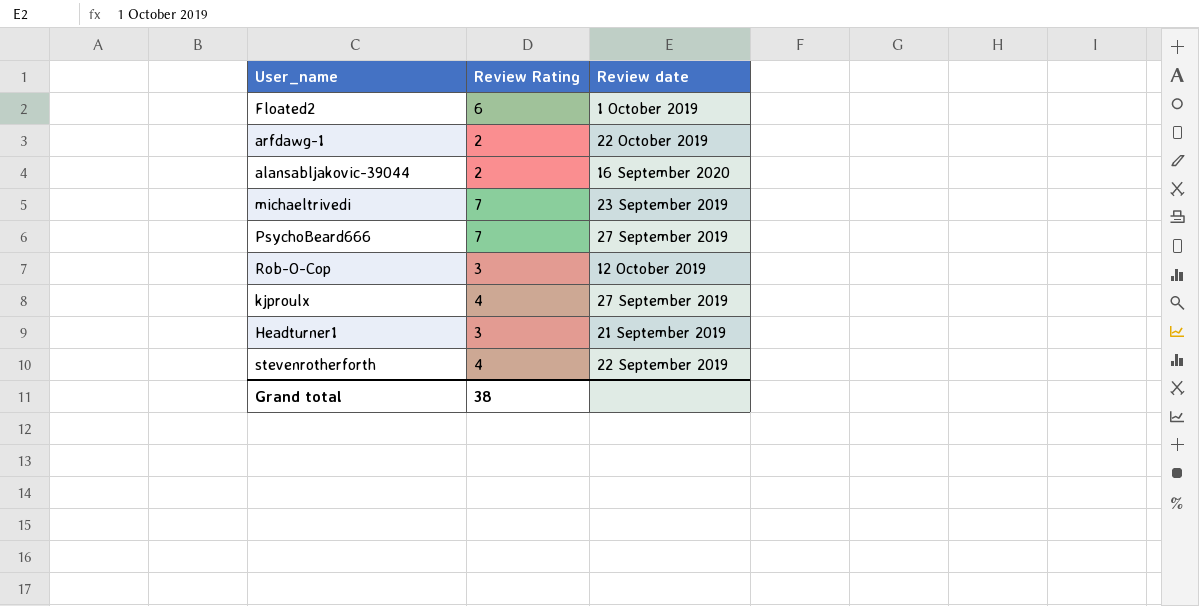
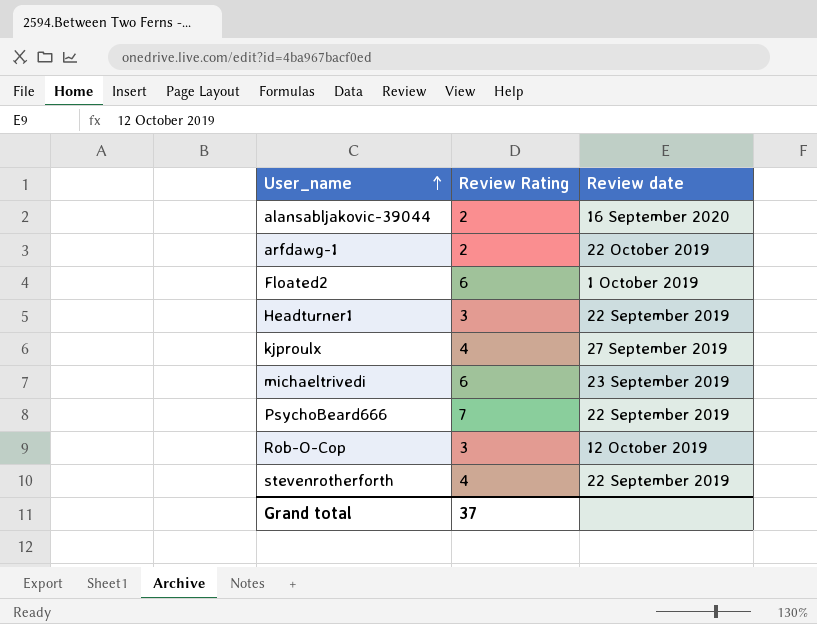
row order: none -> User_name ascending
Headturner1 | Review date: 21 September 2019 -> 22 September 2019
michaeltrivedi | Review Rating: 7 -> 6
PsychoBeard666 | Review date: 27 September 2019 -> 22 September 2019
Grand total | Review Rating: 38 -> 37

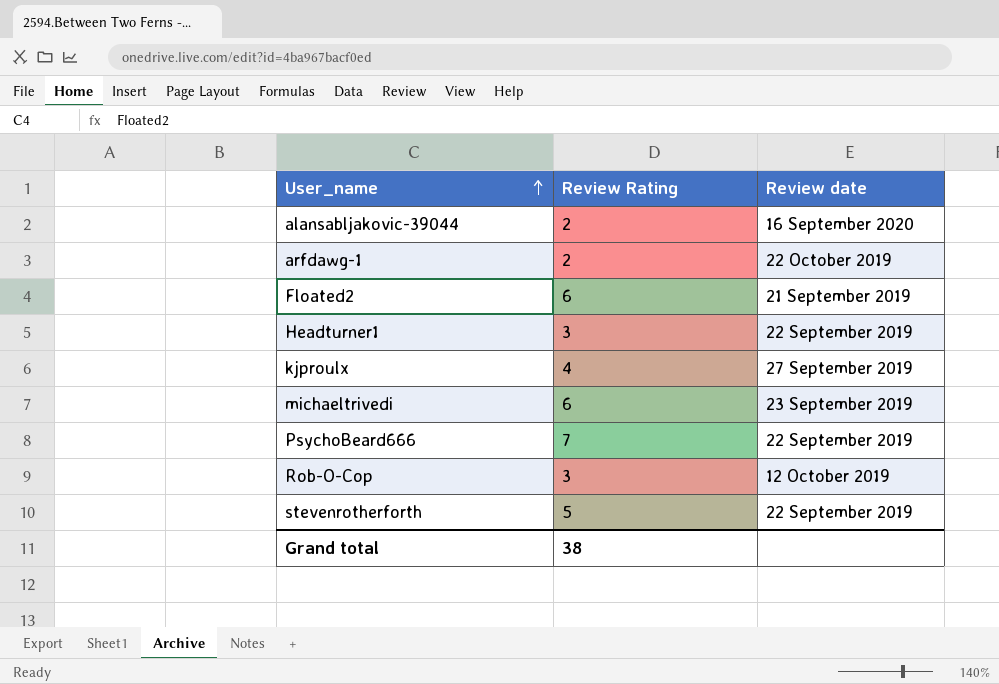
Floated2 | Review date: 1 October 2019 -> 21 September 2019
stevenrotherforth | Review Rating: 4 -> 5
Grand total | Review Rating: 37 -> 38

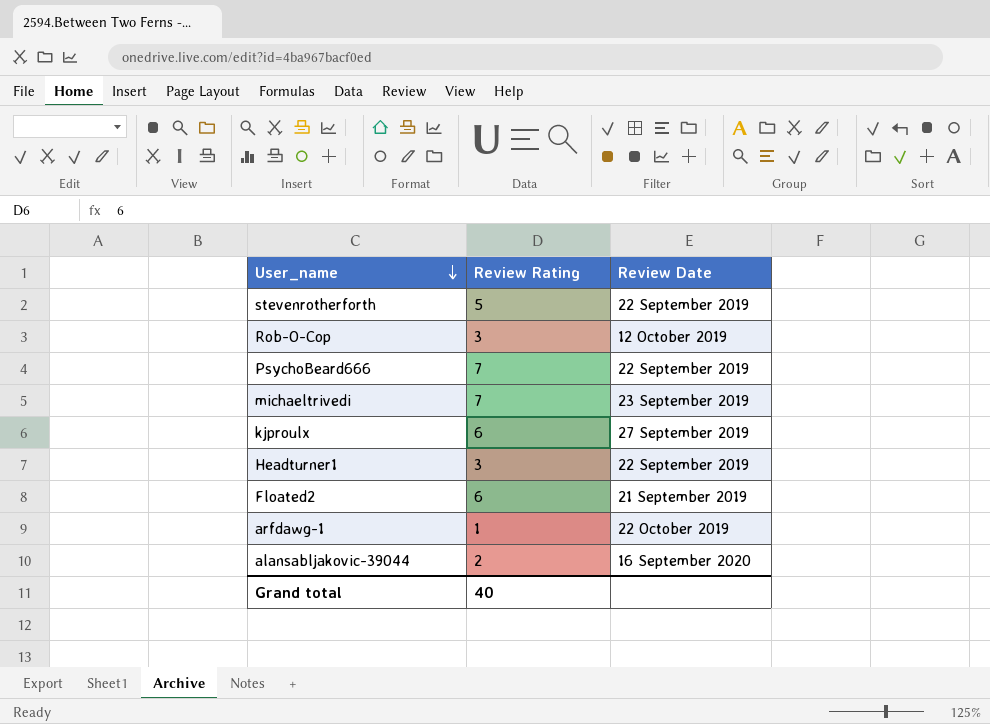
row order: User_name ascending -> User_name descending
column name: Review date -> Review Date
michaeltrivedi | Review Rating: 6 -> 7
kjproulx | Review Rating: 4 -> 6
arfdawg-1 | Review Rating: 2 -> 1
Grand total | Review Rating: 38 -> 40

